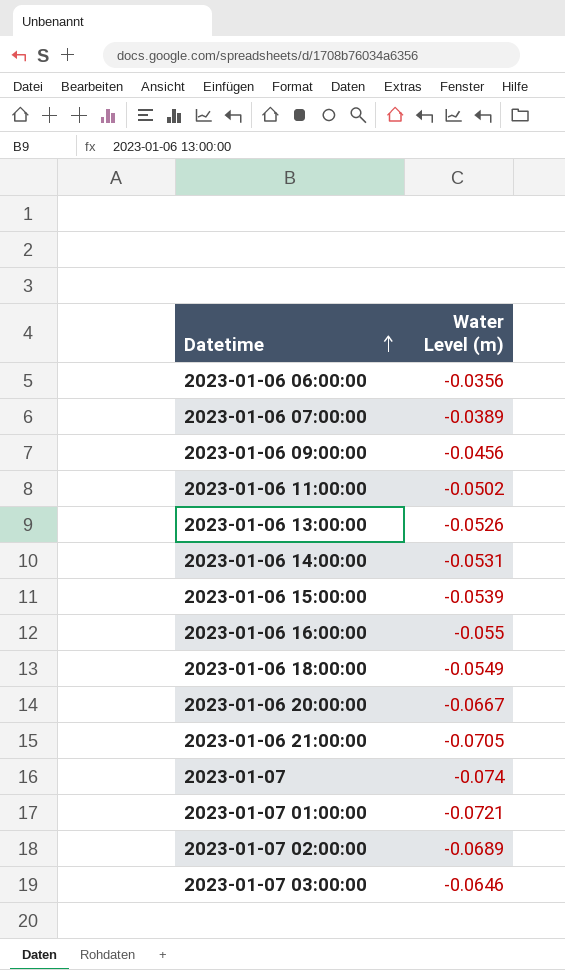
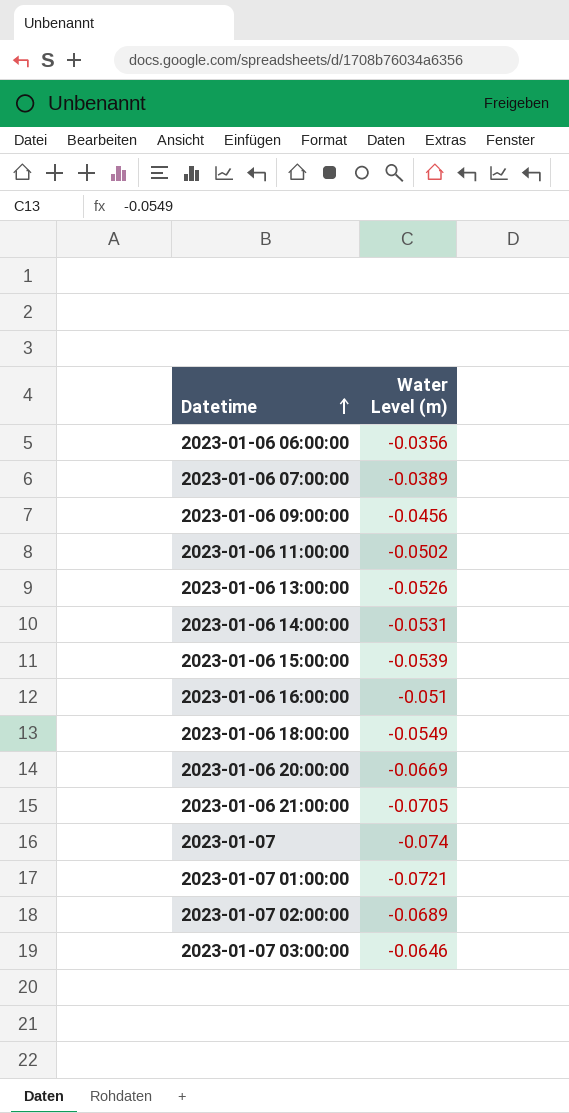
2023-01-06 16:00:00 | Water Level (m): -0.055 -> -0.051
2023-01-06 20:00:00 | Water Level (m): -0.0667 -> -0.0669

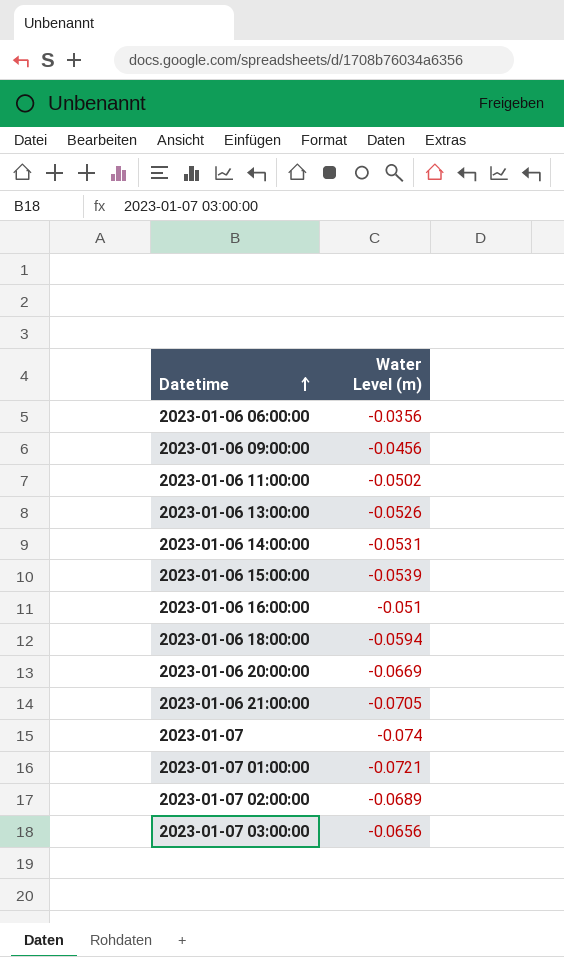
row 2023-01-06 07:00:00: -0.0389 -> none
2023-01-06 18:00:00 | Water Level (m): -0.0549 -> -0.0594
2023-01-07 03:00:00 | Water Level (m): -0.0646 -> -0.0656

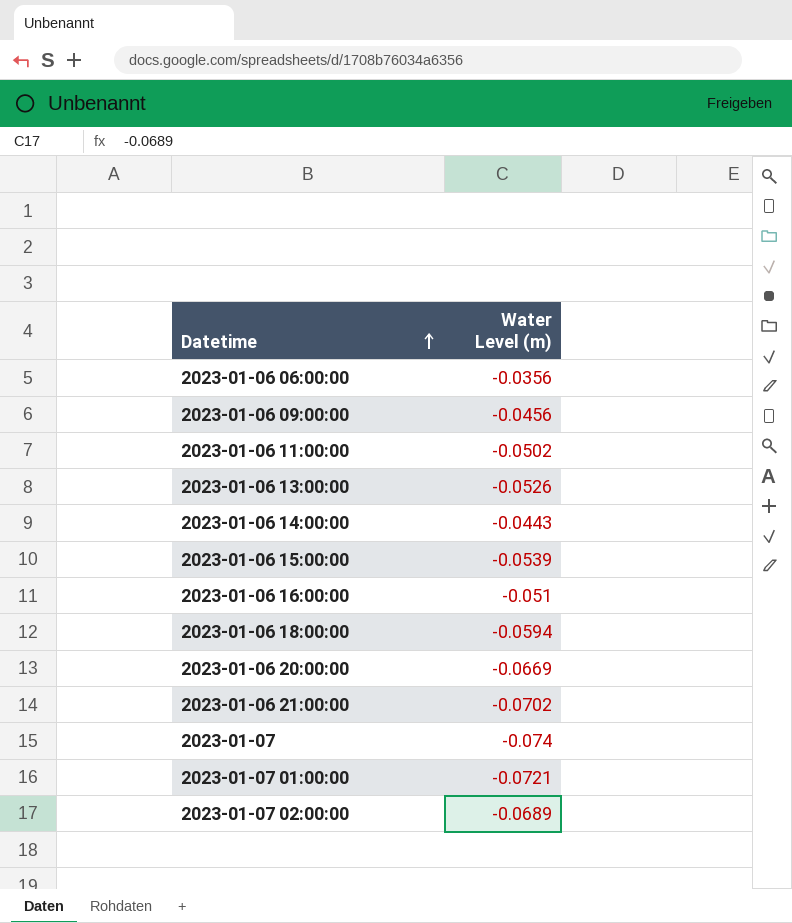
row 2023-01-07 03:00:00: -0.0656 -> none
2023-01-06 14:00:00 | Water Level (m): -0.0531 -> -0.0443
2023-01-06 21:00:00 | Water Level (m): -0.0705 -> -0.0702

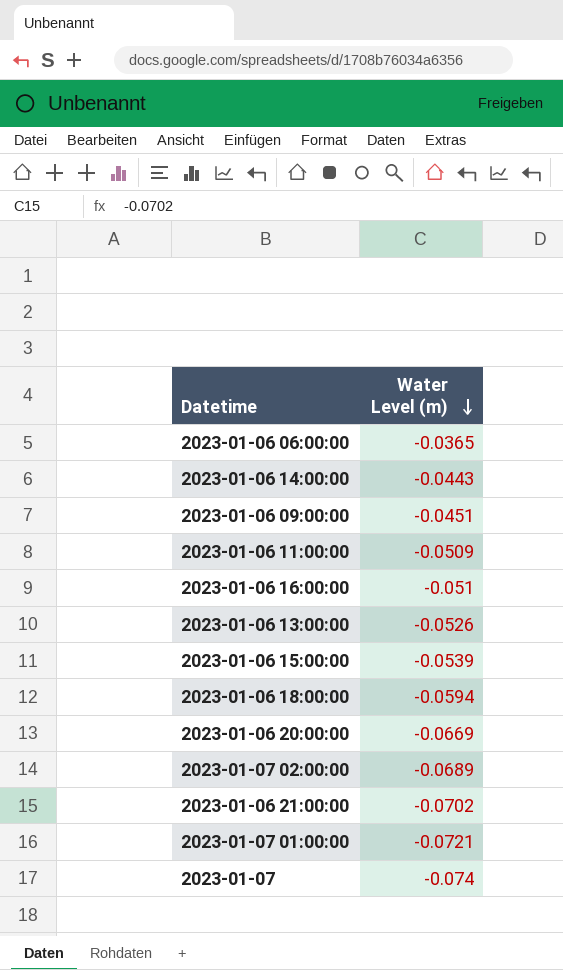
row order: Datetime ascending -> Water Level (m) descending
2023-01-06 06:00:00 | Water Level (m): -0.0356 -> -0.0365
2023-01-06 09:00:00 | Water Level (m): -0.0456 -> -0.0451
2023-01-06 11:00:00 | Water Level (m): -0.0502 -> -0.0509

